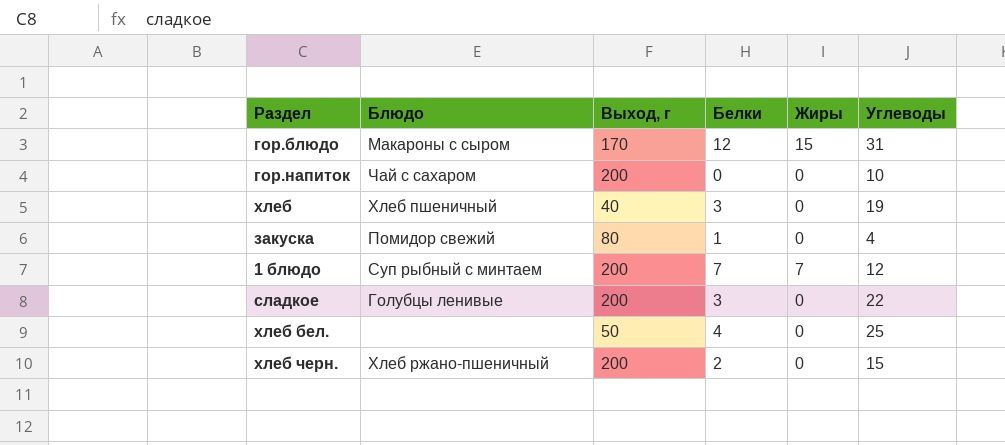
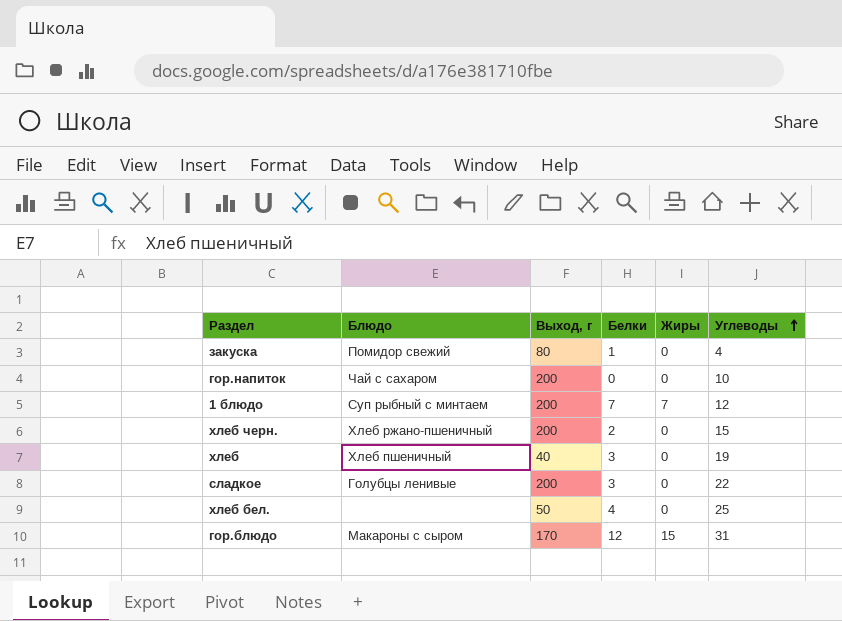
row order: none -> Углеводы ascending

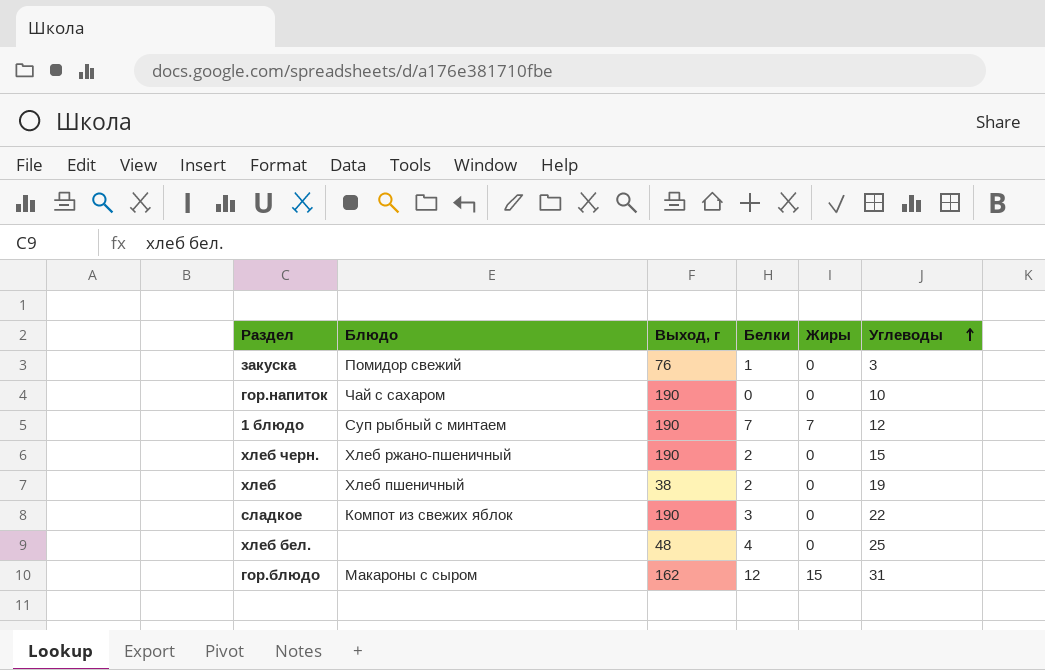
закуска | Выход, г: 80 -> 76
закуска | Углеводы: 4 -> 3
гор.напиток | Выход, г: 200 -> 190
1 блюдо | Выход, г: 200 -> 190
хлеб черн. | Выход, г: 200 -> 190
хлеб | Выход, г: 40 -> 38
хлеб | Белки: 3 -> 2
сладкое | Блюдо: Голубцы ленивые -> Компот из свежих яблок
сладкое | Выход, г: 200 -> 190
хлеб бел. | Выход, г: 50 -> 48
гор.блюдо | Выход, г: 170 -> 162

